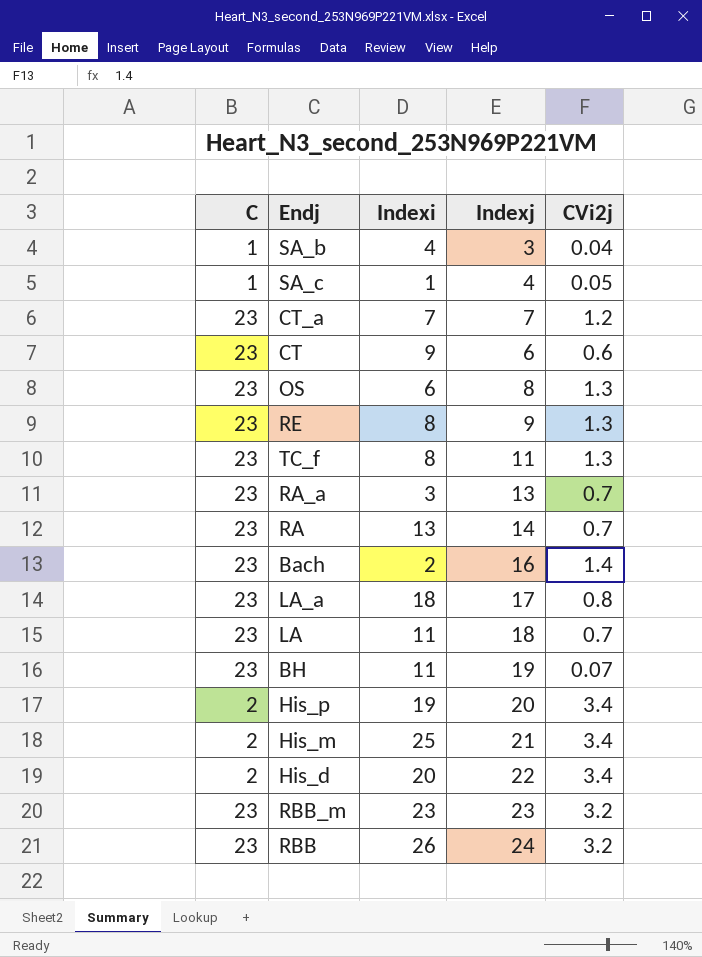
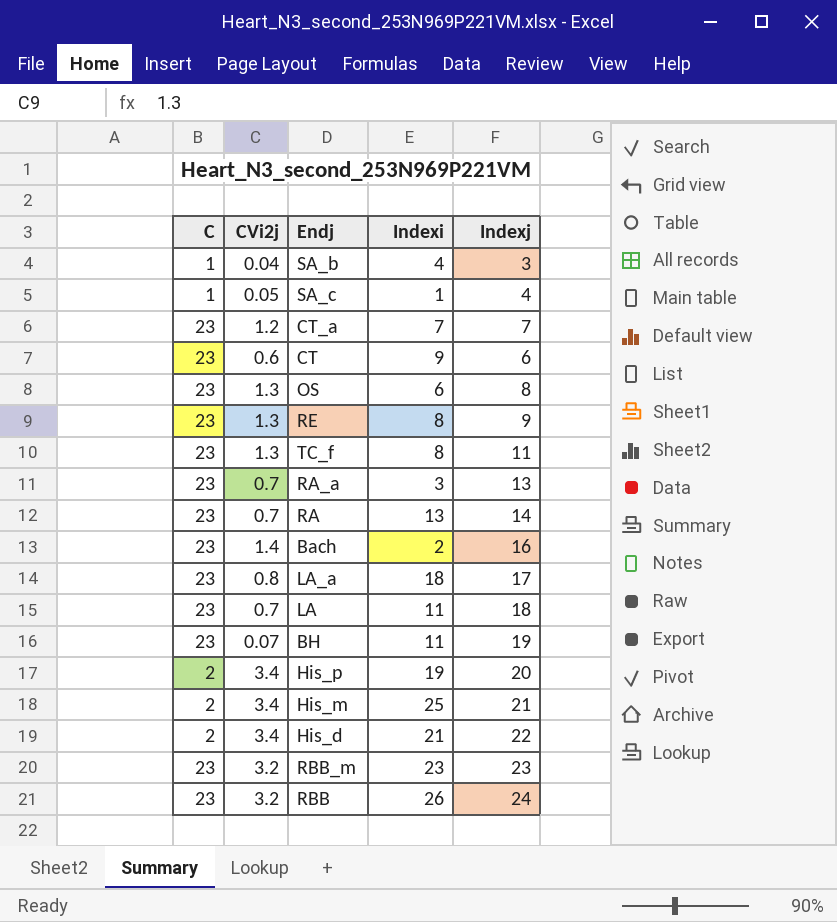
column CVi2j | position: 5 -> 2
His_d | Indexi: 20 -> 21

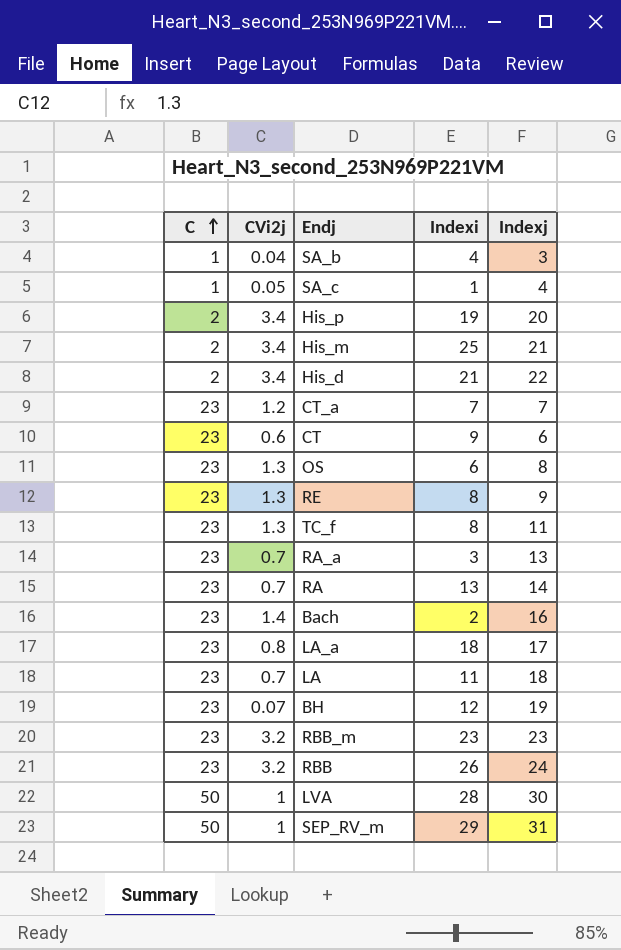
row order: none -> C ascending
BH | Indexi: 11 -> 12
row LVA: none -> 50 | 1 | 28 | 30
row SEP_RV_m: none -> 50 | 1 | 29 | 31

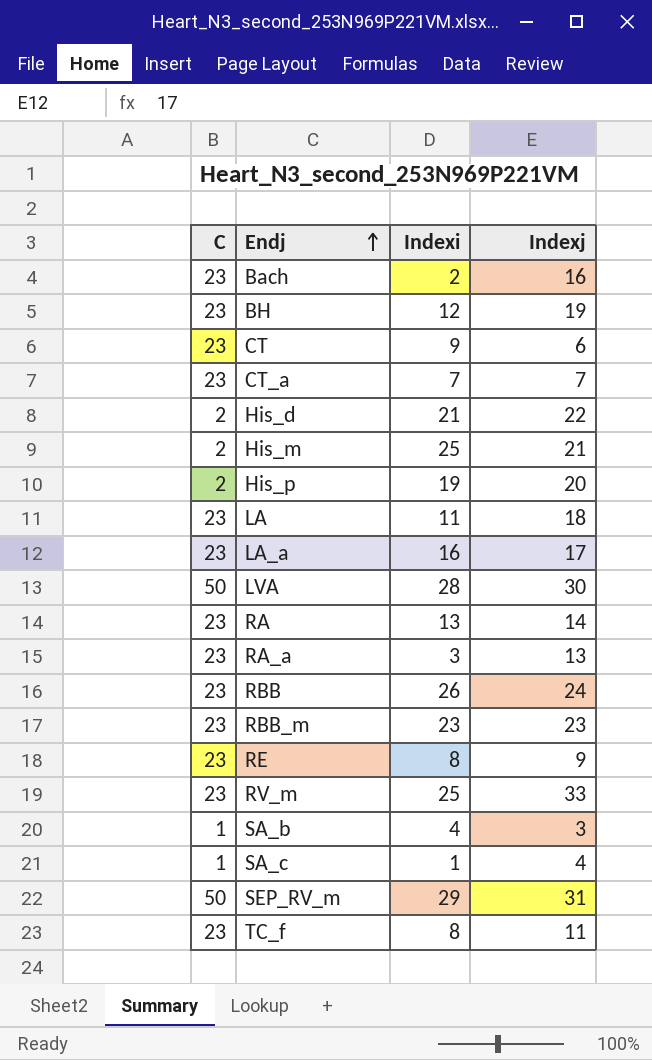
row order: C ascending -> Endj ascending
column CVi2j | position: 2 -> none
row OS: 23 | 1.3 | 6 | 8 -> none
LA_a | Indexi: 18 -> 16
row RV_m: none -> 23 | 25 | 33

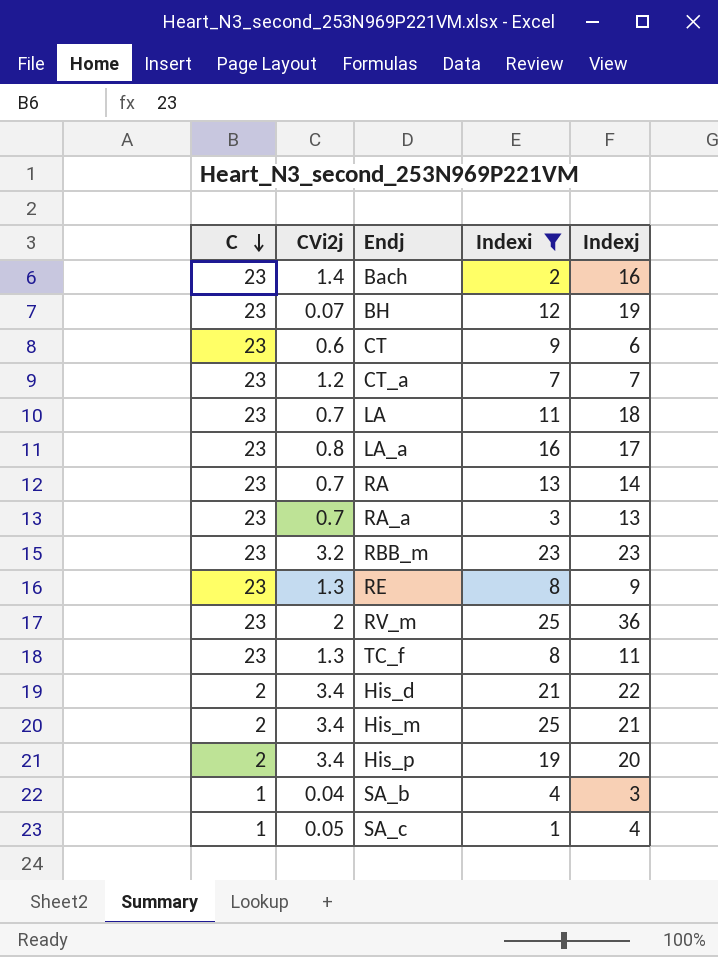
filter: none -> Indexi <= 25
row order: Endj ascending -> C descending
column CVi2j | position: none -> 2
RV_m | Indexj: 33 -> 36

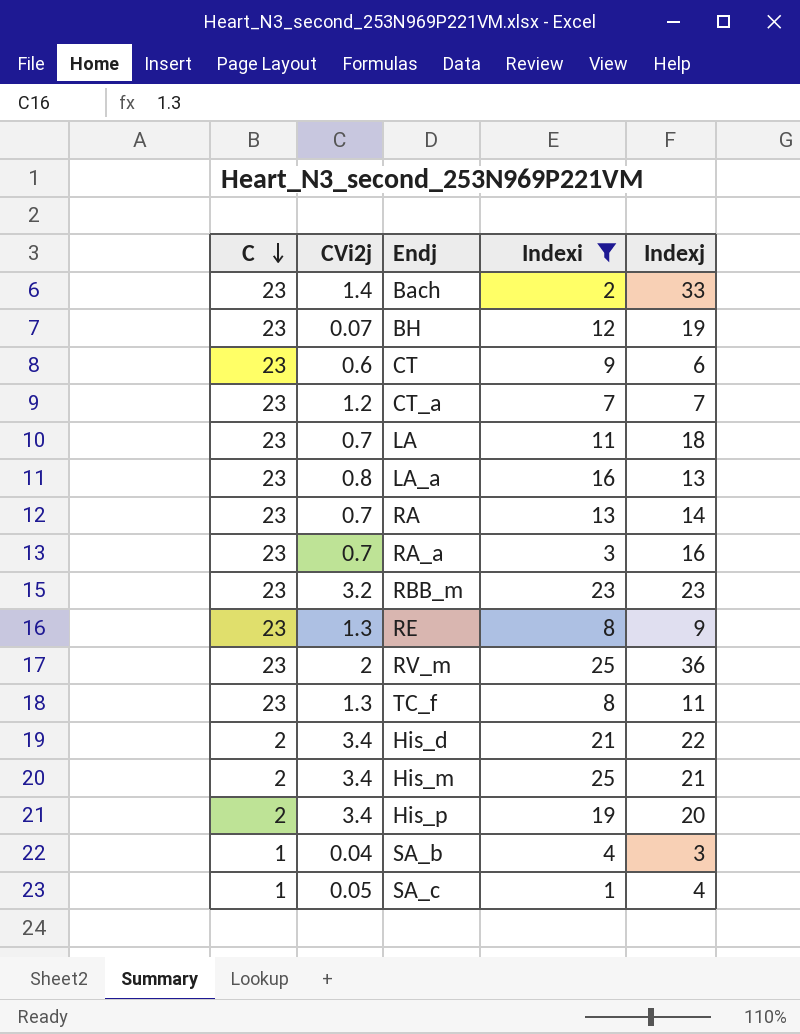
Bach | Indexj: 16 -> 33
LA_a | Indexj: 17 -> 13
RA_a | Indexj: 13 -> 16

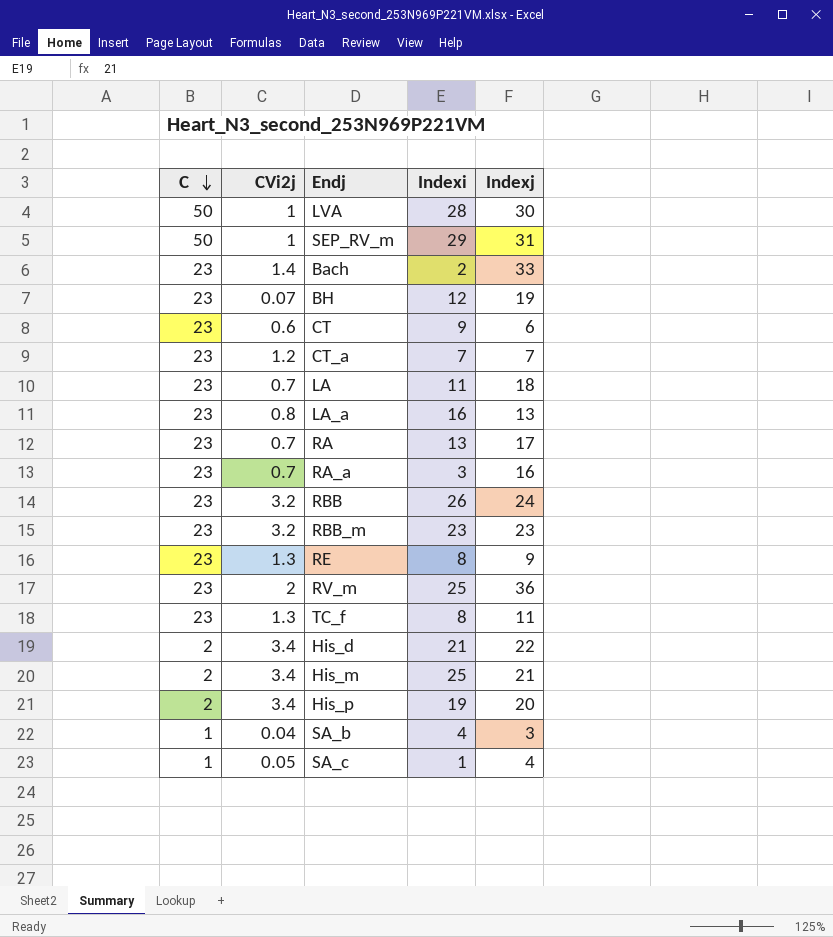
filter: Indexi <= 25 -> none
RA | Indexj: 14 -> 17

